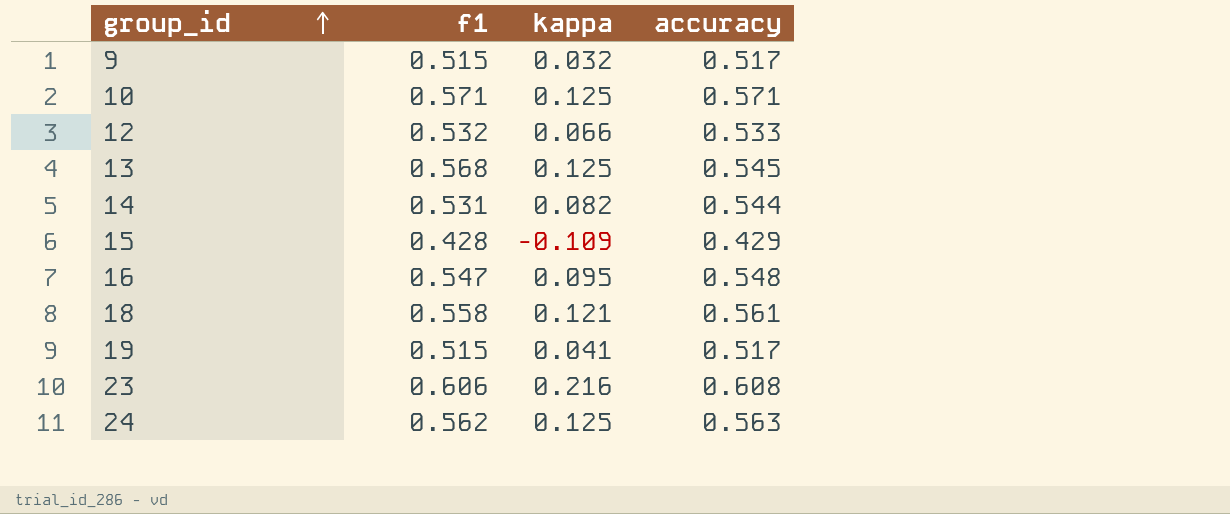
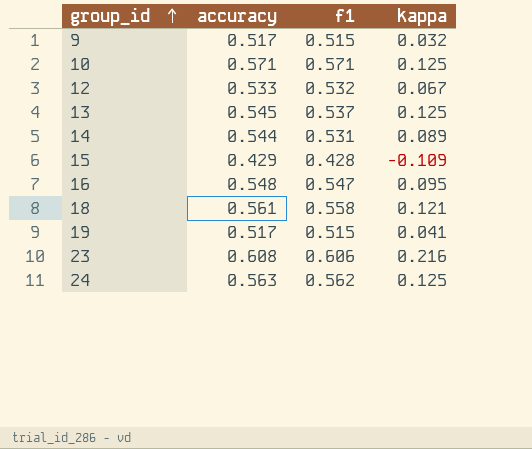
column accuracy | position: 4 -> 2
12 | kappa: 0.066 -> 0.067
13 | f1: 0.568 -> 0.537
14 | kappa: 0.082 -> 0.089

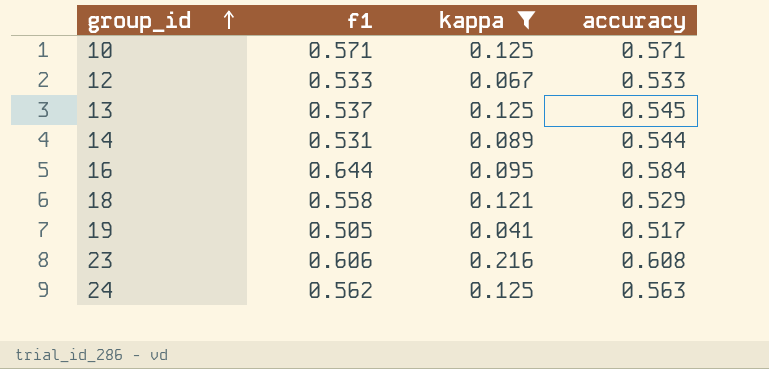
filter: none -> kappa >= 0.041
column accuracy | position: 2 -> 4
12 | f1: 0.532 -> 0.533
16 | f1: 0.547 -> 0.644
16 | accuracy: 0.548 -> 0.584
18 | accuracy: 0.561 -> 0.529
19 | f1: 0.515 -> 0.505

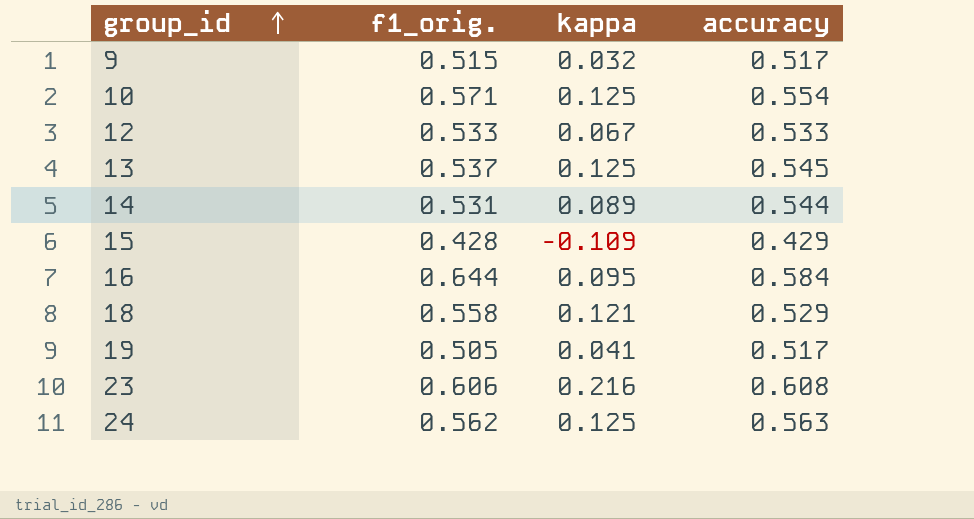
filter: kappa >= 0.041 -> none
column name: f1 -> f1_orig.
10 | accuracy: 0.571 -> 0.554

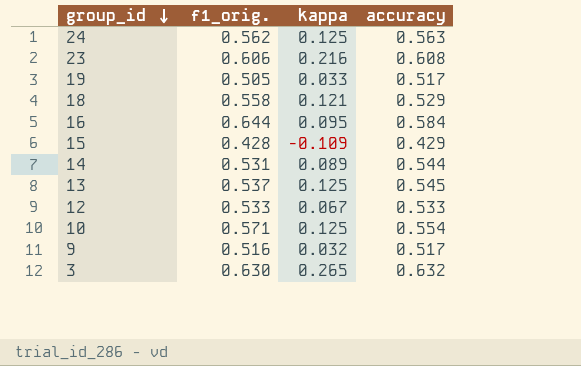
row order: group_id ascending -> group_id descending
19 | kappa: 0.041 -> 0.033
9 | f1_orig.: 0.515 -> 0.516
row 3: none -> 0.630 | 0.265 | 0.632

